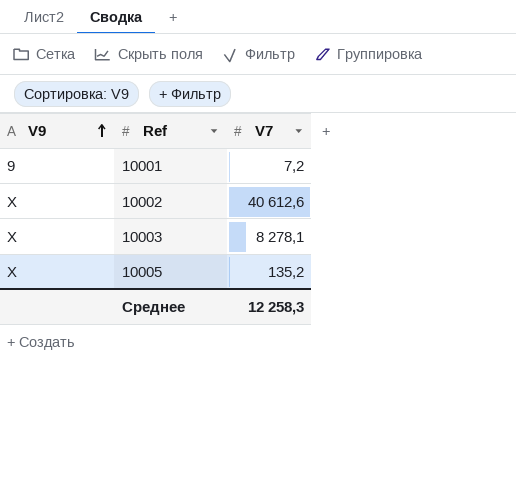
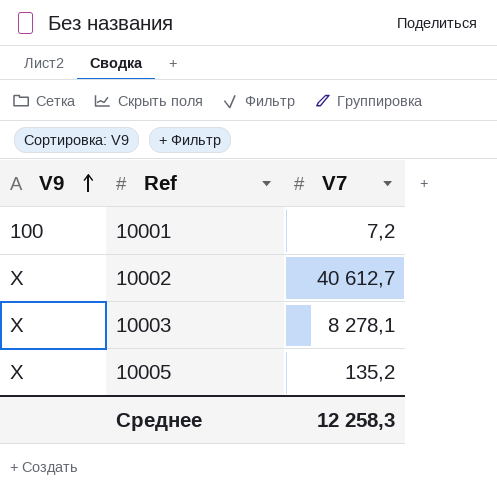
10001 | V9: 9 -> 100
10002 | V7: 40 612,6 -> 40 612,7

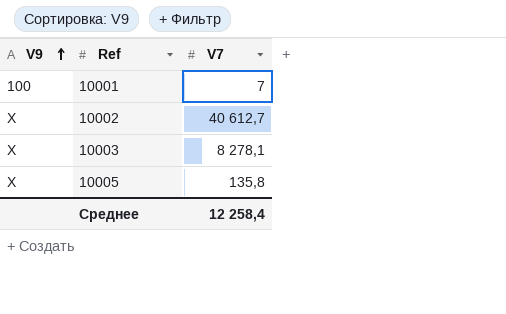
10001 | V7: 7,2 -> 7
10005 | V7: 135,2 -> 135,8
Среднее | V7: 12 258,3 -> 12 258,4

